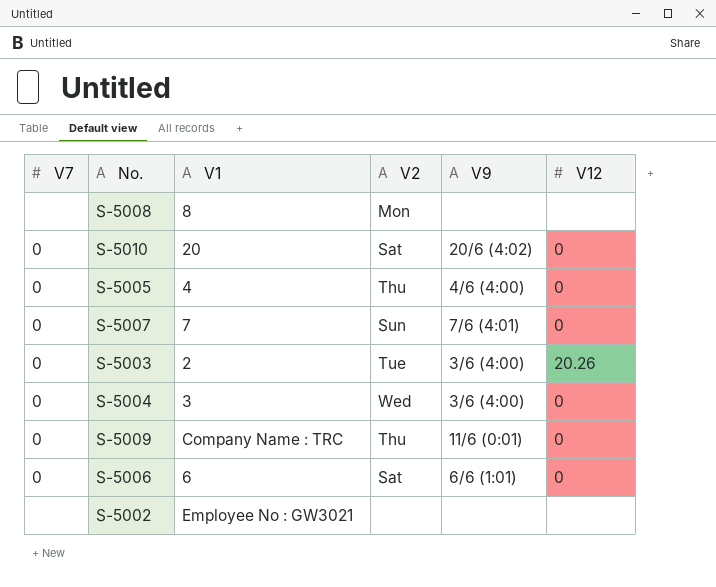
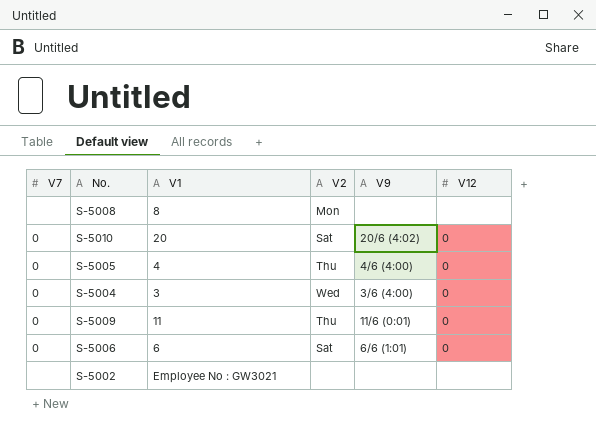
row S-5007: 0 | 7 | Sun | 7/6 (4:01) | 0 -> none
row S-5003: 0 | 2 | Tue | 3/6 (4:00) | 20.26 -> none
S-5009 | V1: Company Name : TRC -> 11

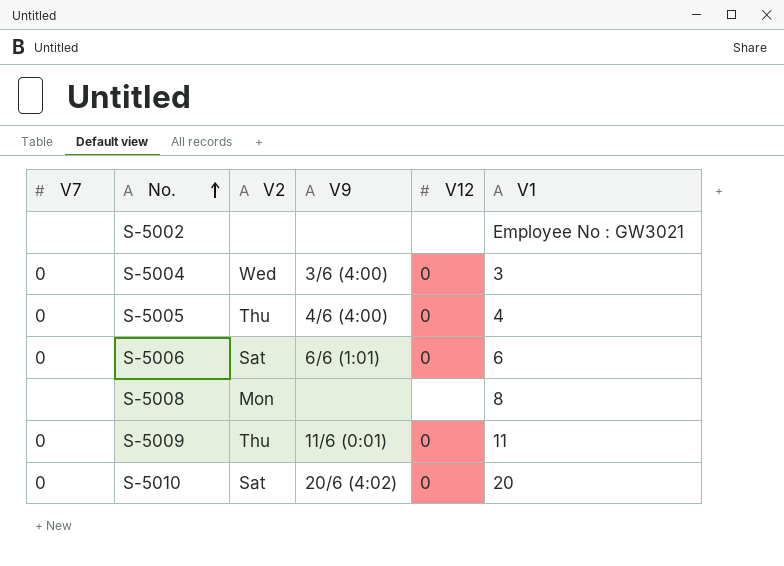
row order: none -> No. ascending
column V1 | position: 3 -> 6

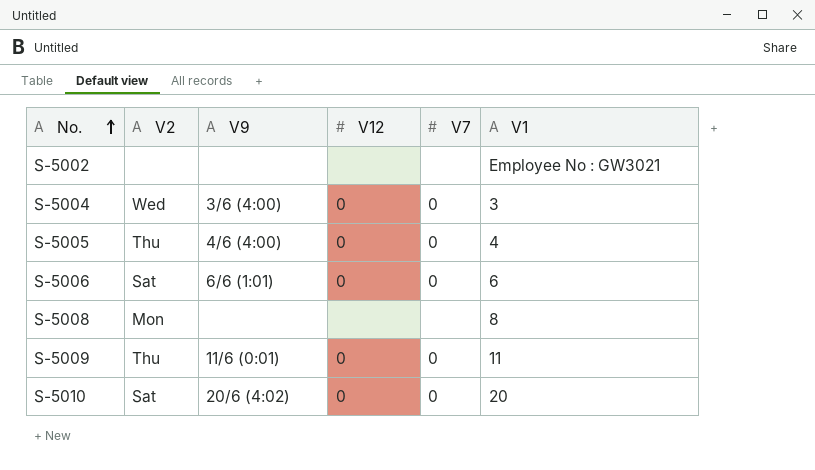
column V7 | position: 1 -> 5

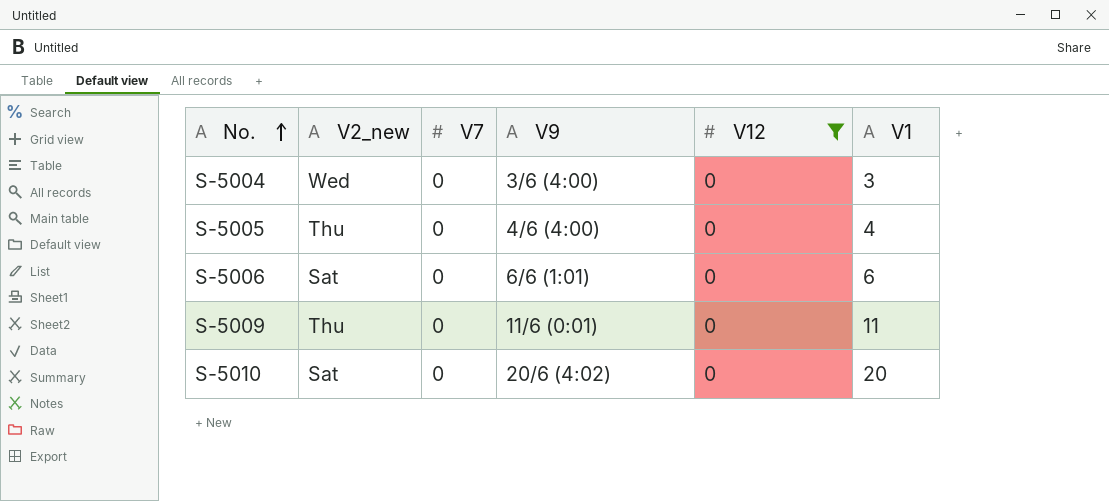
filter: none -> V12 = 0
column name: V2 -> V2_new
column V7 | position: 5 -> 3

